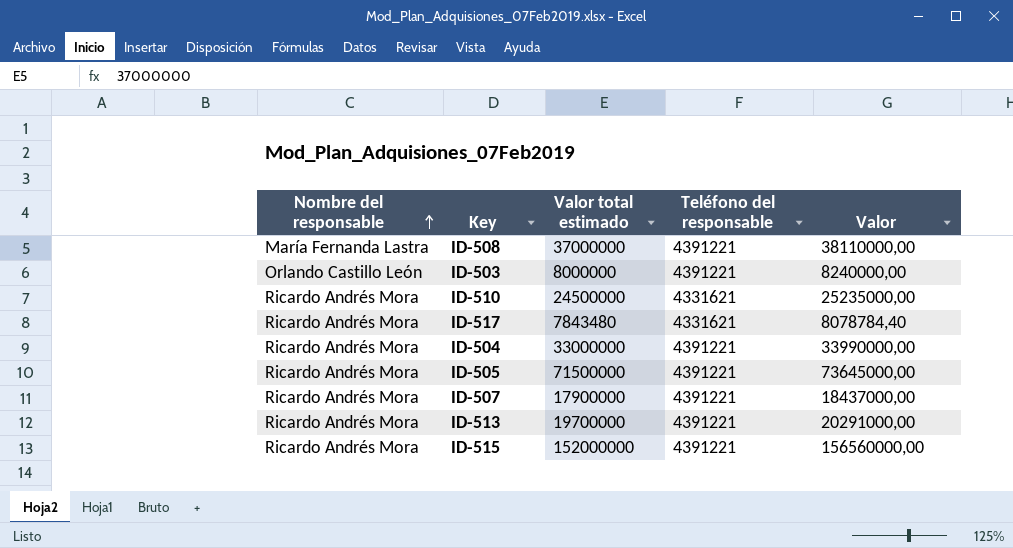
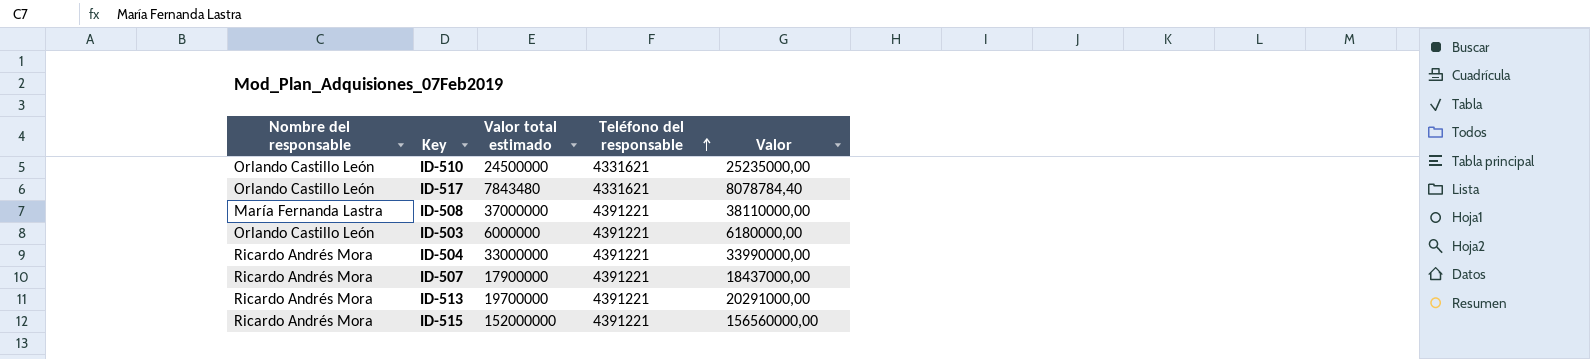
row order: Nombre del responsable ascending -> Teléfono del responsable ascending
row ID-505: Ricardo Andrés Mora | 71500000 | 4391221 | 73645000,00 -> none
ID-510 | Nombre del responsable: Ricardo Andrés Mora -> Orlando Castillo León
ID-517 | Nombre del responsable: Ricardo Andrés Mora -> Orlando Castillo León
ID-503 | Valor total estimado: 8000000 -> 6000000
ID-503 | Valor: 8240000,00 -> 6180000,00

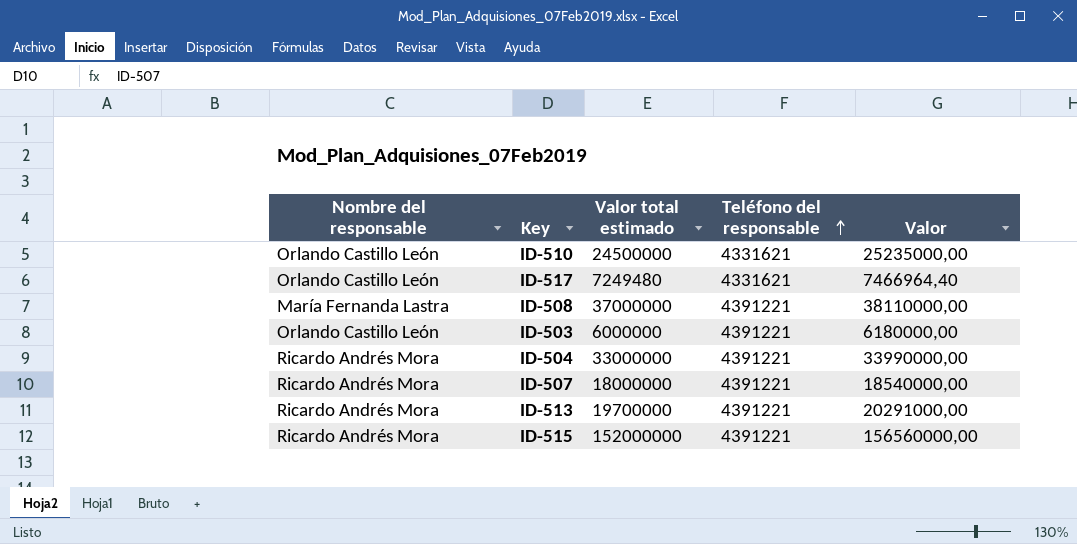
ID-517 | Valor total estimado: 7843480 -> 7249480
ID-517 | Valor: 8078784,40 -> 7466964,40
ID-507 | Valor total estimado: 17900000 -> 18000000
ID-507 | Valor: 18437000,00 -> 18540000,00

